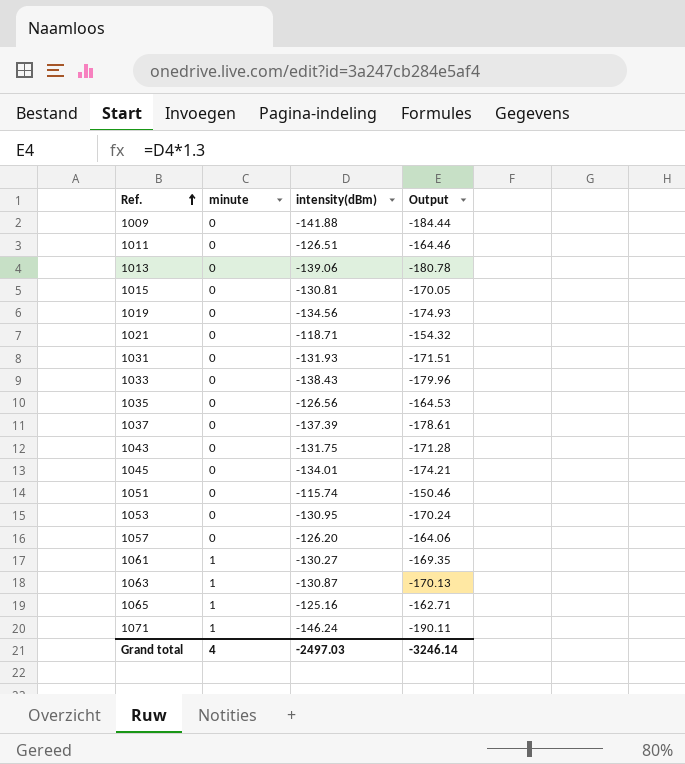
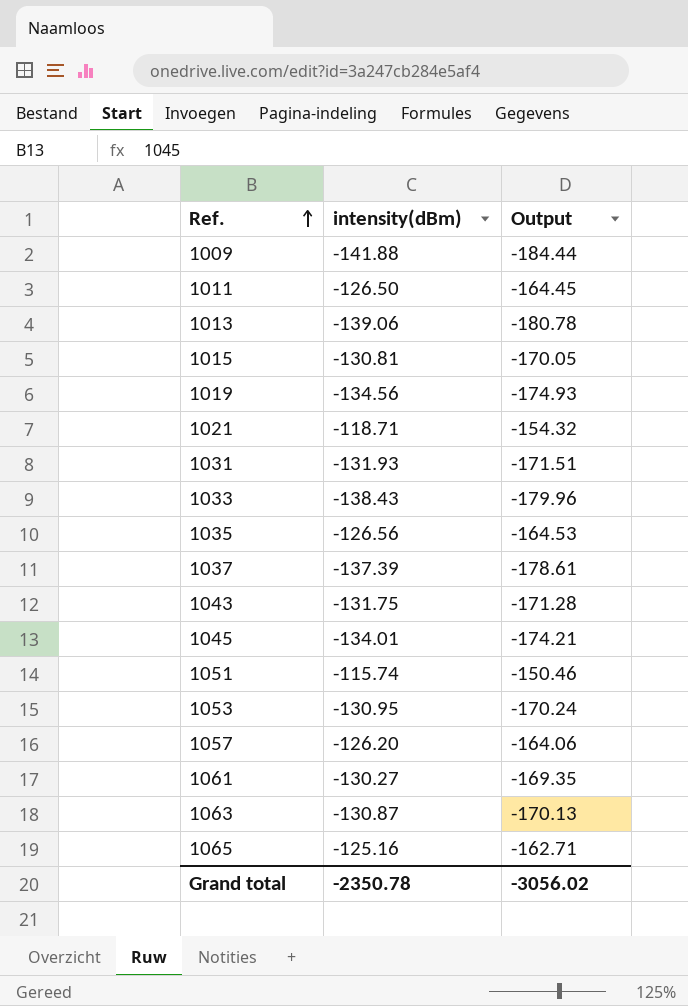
column minute | position: 2 -> none
row 1071: 1 | -146.24 | -190.11 -> none
1011 | intensity(dBm): -126.51 -> -126.50
1011 | Output: -164.46 -> -164.45
Grand total | intensity(dBm): -2497.03 -> -2350.78
Grand total | Output: -3246.14 -> -3056.02

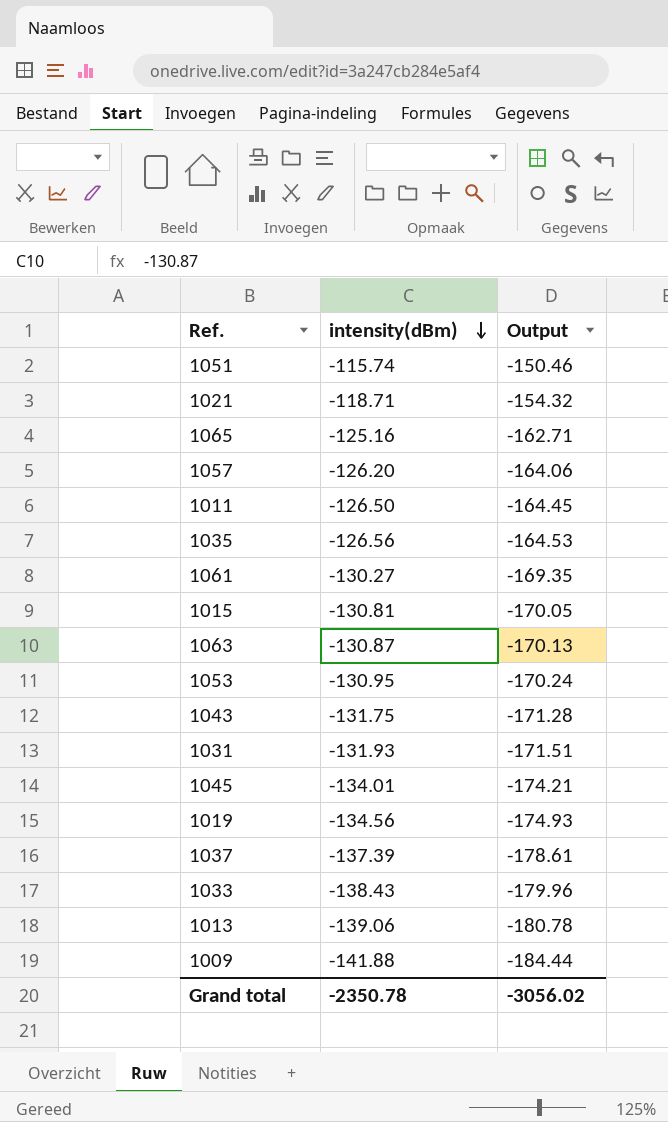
row order: Ref. ascending -> intensity(dBm) descending

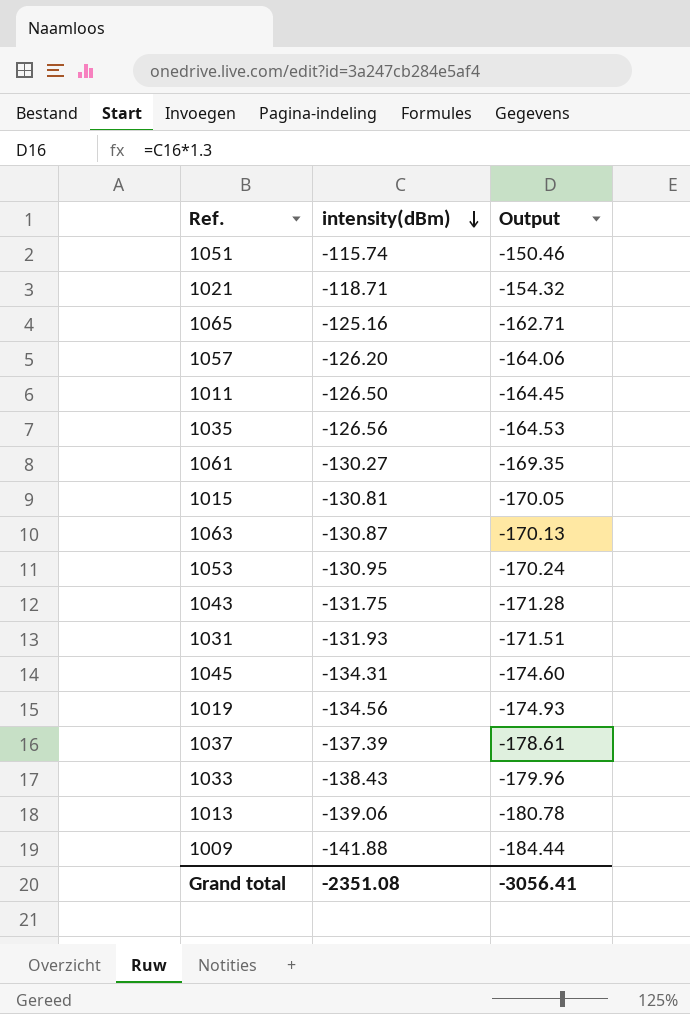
1045 | intensity(dBm): -134.01 -> -134.31
1045 | Output: -174.21 -> -174.60
Grand total | intensity(dBm): -2350.78 -> -2351.08
Grand total | Output: -3056.02 -> -3056.41

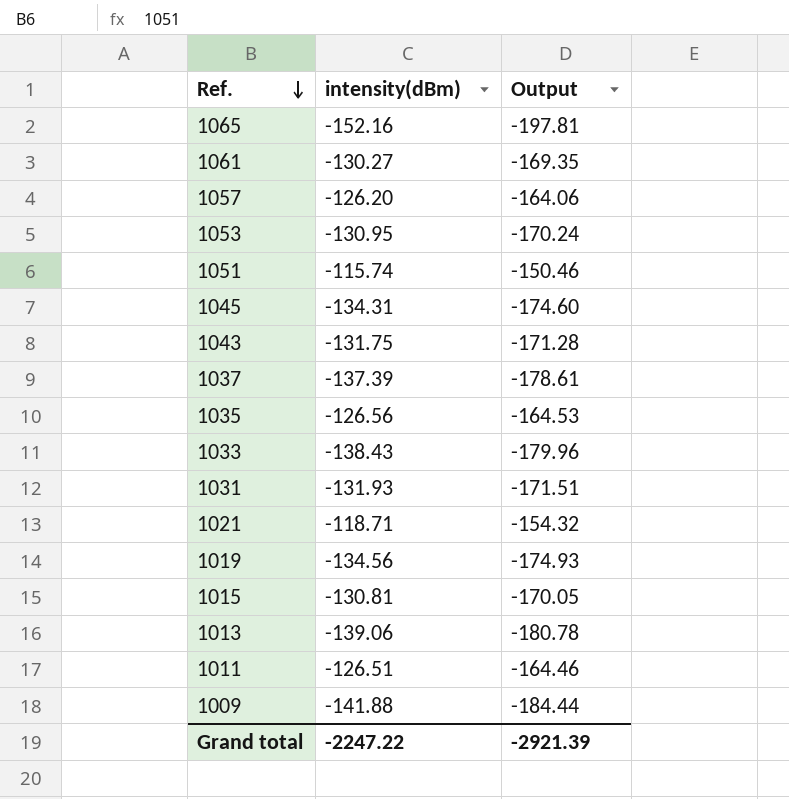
row order: intensity(dBm) descending -> Ref. descending
row 1063: -130.87 | -170.13 -> none
1065 | intensity(dBm): -125.16 -> -152.16
1065 | Output: -162.71 -> -197.81
1011 | intensity(dBm): -126.50 -> -126.51
1011 | Output: -164.45 -> -164.46
Grand total | intensity(dBm): -2351.08 -> -2247.22
Grand total | Output: -3056.41 -> -2921.39

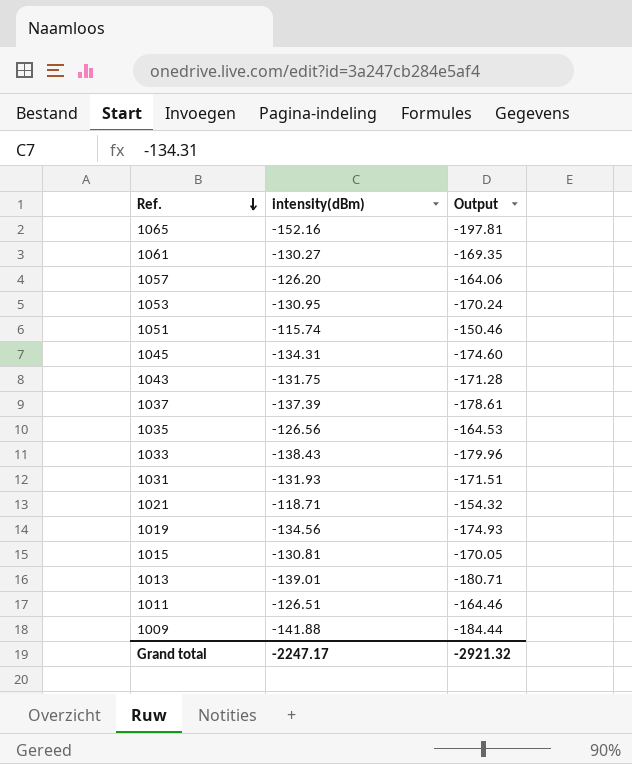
1013 | intensity(dBm): -139.06 -> -139.01
1013 | Output: -180.78 -> -180.71
Grand total | intensity(dBm): -2247.22 -> -2247.17
Grand total | Output: -2921.39 -> -2921.32

